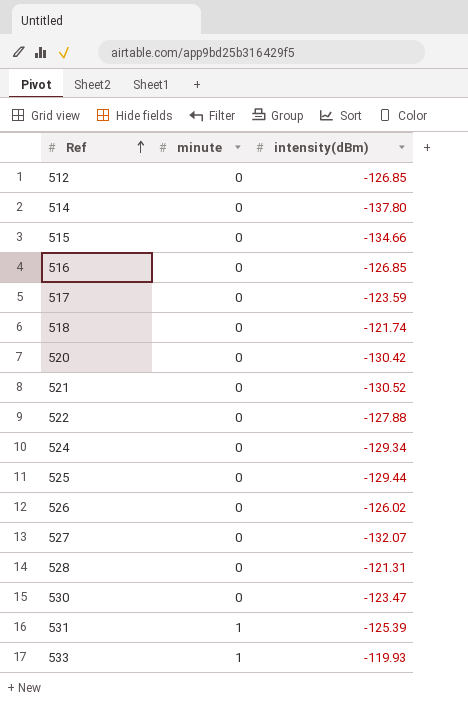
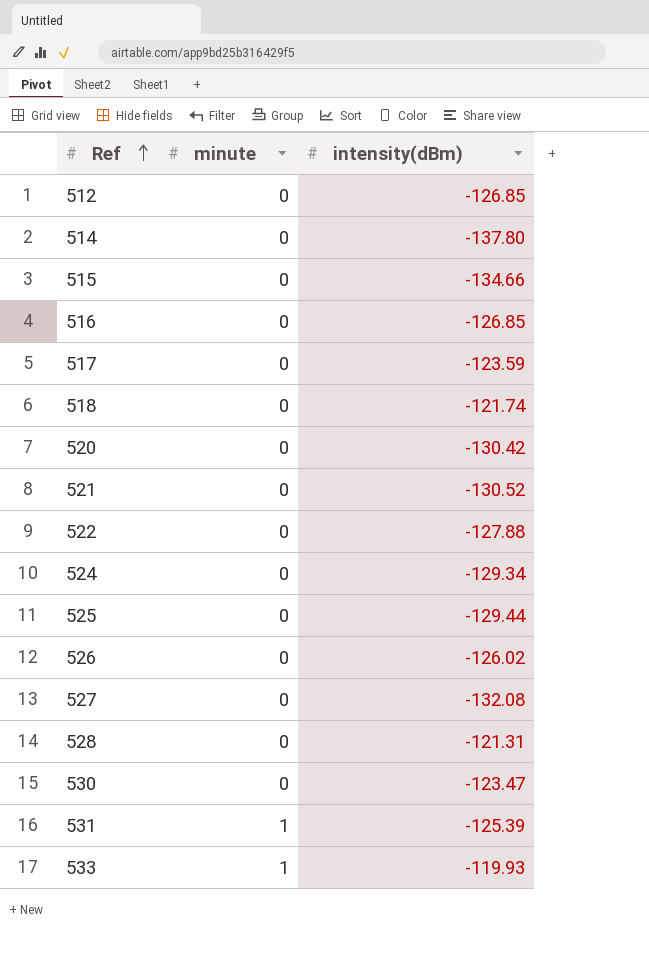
527 | intensity(dBm): -132.07 -> -132.08

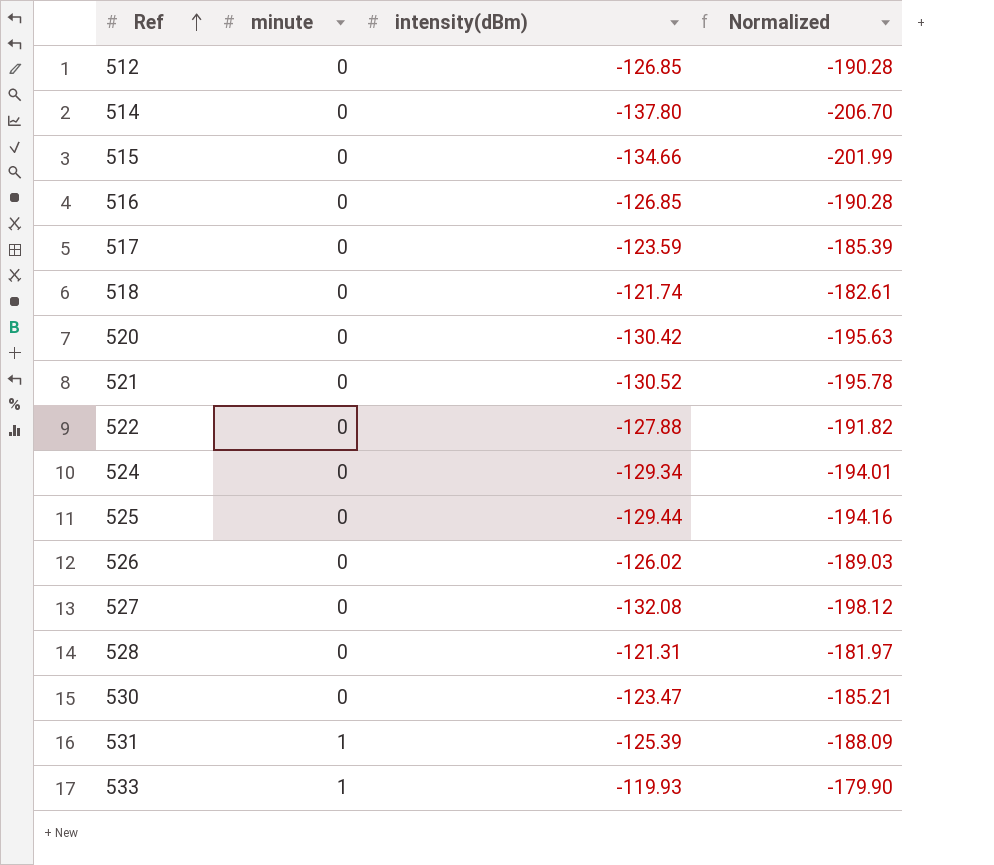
column Normalized | formula: none -> [intensity(dBm)] * 1.5

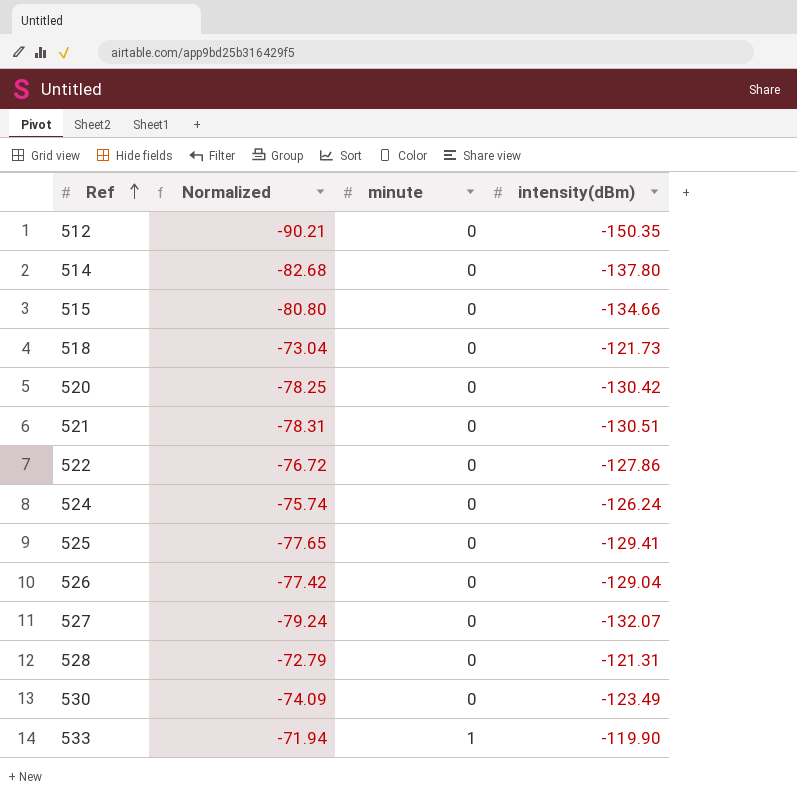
column Normalized | formula: [intensity(dBm)] * 1.5 -> [intensity(dBm)] * 0.6
column Normalized | position: 4 -> 2
row 516: 0 | -126.85 | -190.28 -> none
row 517: 0 | -123.59 | -185.39 -> none
row 531: 1 | -125.39 | -188.09 -> none
512 | intensity(dBm): -126.85 -> -150.35
518 | intensity(dBm): -121.74 -> -121.73
521 | intensity(dBm): -130.52 -> -130.51
522 | intensity(dBm): -127.88 -> -127.86
524 | intensity(dBm): -129.34 -> -126.24
525 | intensity(dBm): -129.44 -> -129.41
526 | intensity(dBm): -126.02 -> -129.04
527 | intensity(dBm): -132.08 -> -132.07
530 | intensity(dBm): -123.47 -> -123.49
533 | intensity(dBm): -119.93 -> -119.90

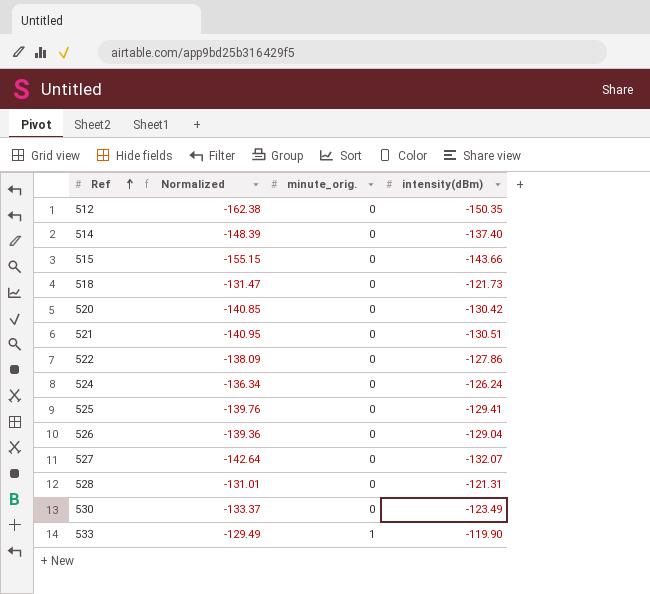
column Normalized | formula: [intensity(dBm)] * 0.6 -> [intensity(dBm)] * 1.08
column name: minute -> minute_orig.
514 | intensity(dBm): -137.80 -> -137.40
515 | intensity(dBm): -134.66 -> -143.66

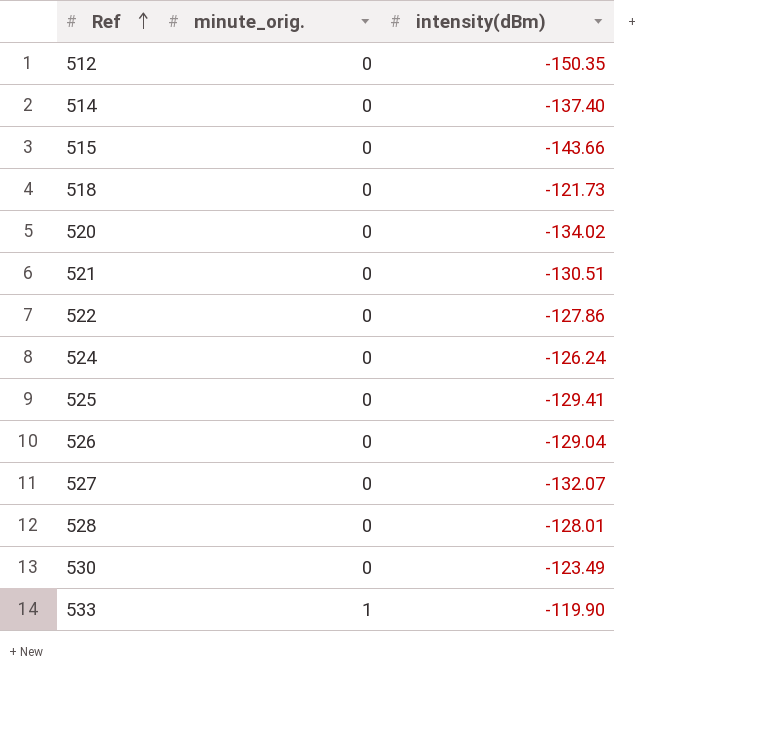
column Normalized | formula: [intensity(dBm)] * 1.08 -> none
520 | intensity(dBm): -130.42 -> -134.02
528 | intensity(dBm): -121.31 -> -128.01

